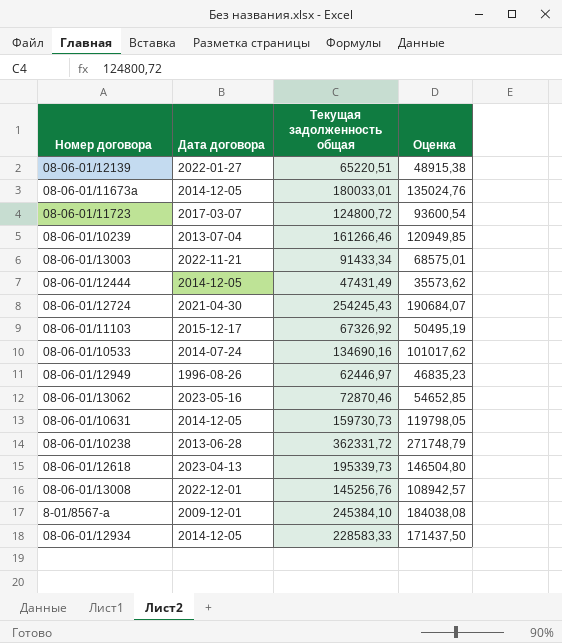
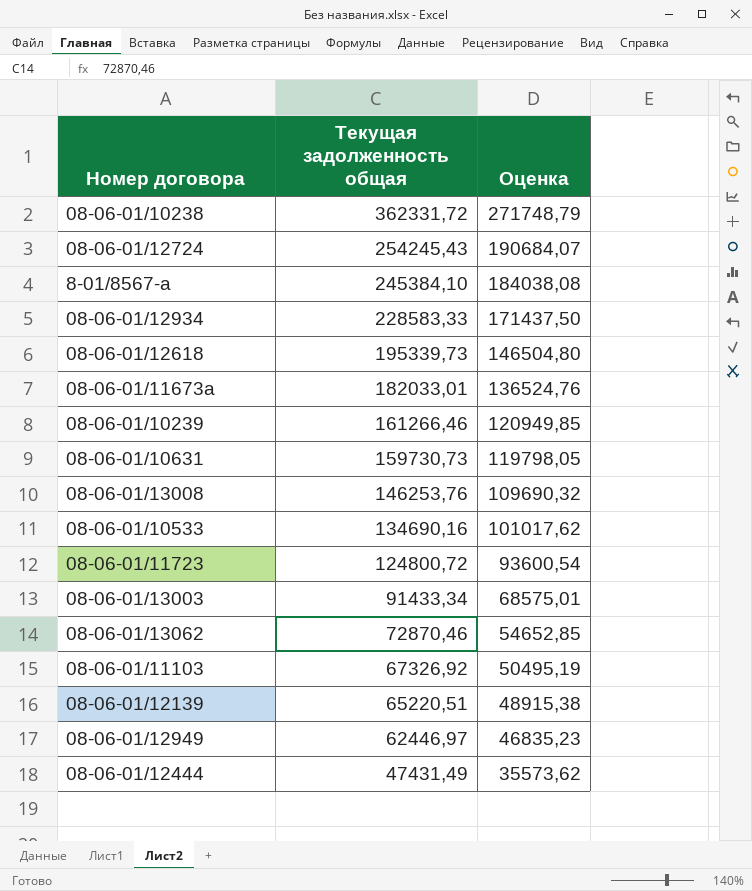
row order: none -> Текущая задолженность общая descending
column Дата договора | position: 2 -> none
08-06-01/11673а | Текущая задолженность общая: 180033,01 -> 182033,01
08-06-01/11673а | Оценка: 135024,76 -> 136524,76
08-06-01/13008 | Текущая задолженность общая: 145256,76 -> 146253,76
08-06-01/13008 | Оценка: 108942,57 -> 109690,32

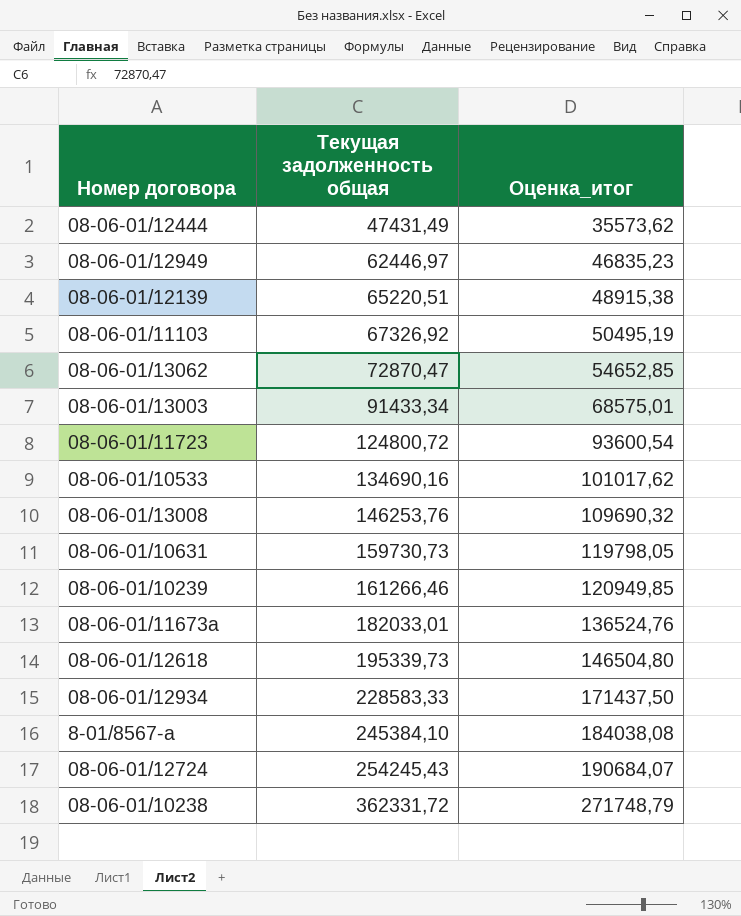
row order: Текущая задолженность общая descending -> Текущая задолженность общая ascending
column name: Оценка -> Оценка_итог
08-06-01/13062 | Текущая задолженность общая: 72870,46 -> 72870,47

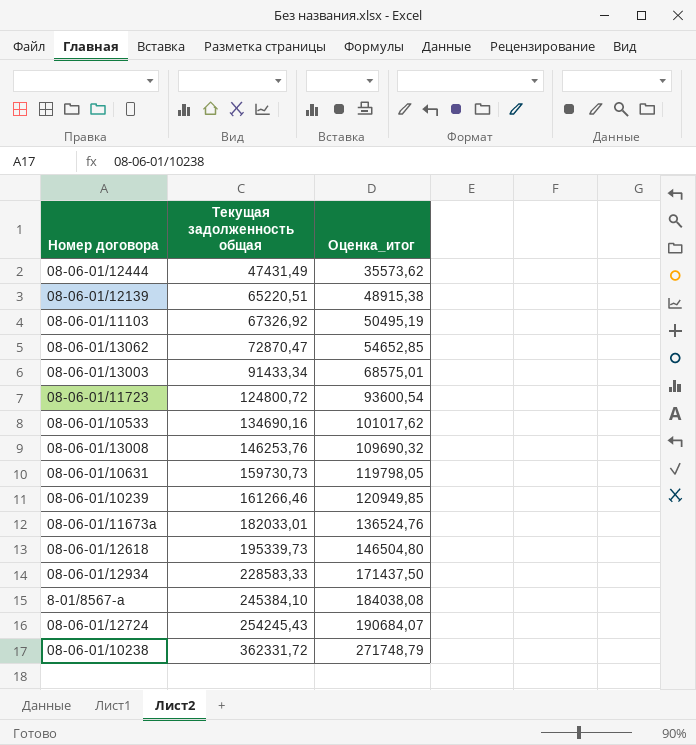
row 08-06-01/12949: 62446,97 | 46835,23 -> none

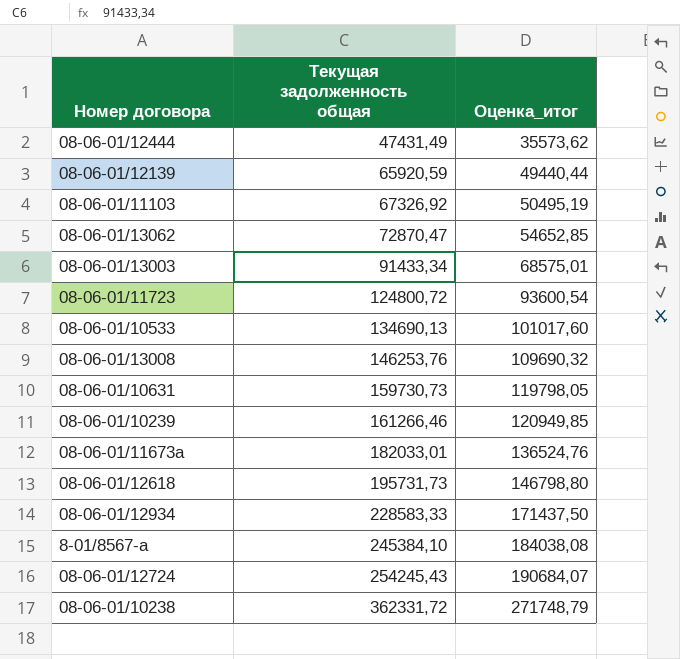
08-06-01/12139 | Текущая задолженность общая: 65220,51 -> 65920,59
08-06-01/12139 | Оценка_итог: 48915,38 -> 49440,44
08-06-01/10533 | Текущая задолженность общая: 134690,16 -> 134690,13
08-06-01/10533 | Оценка_итог: 101017,62 -> 101017,60
08-06-01/12618 | Текущая задолженность общая: 195339,73 -> 195731,73
08-06-01/12618 | Оценка_итог: 146504,80 -> 146798,80

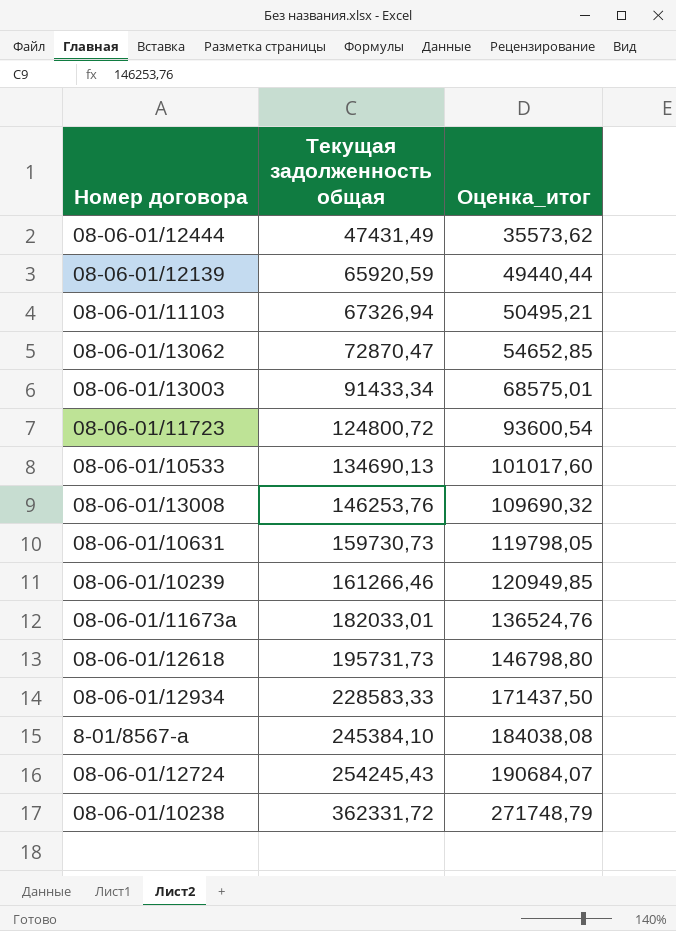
08-06-01/11103 | Текущая задолженность общая: 67326,92 -> 67326,94
08-06-01/11103 | Оценка_итог: 50495,19 -> 50495,21

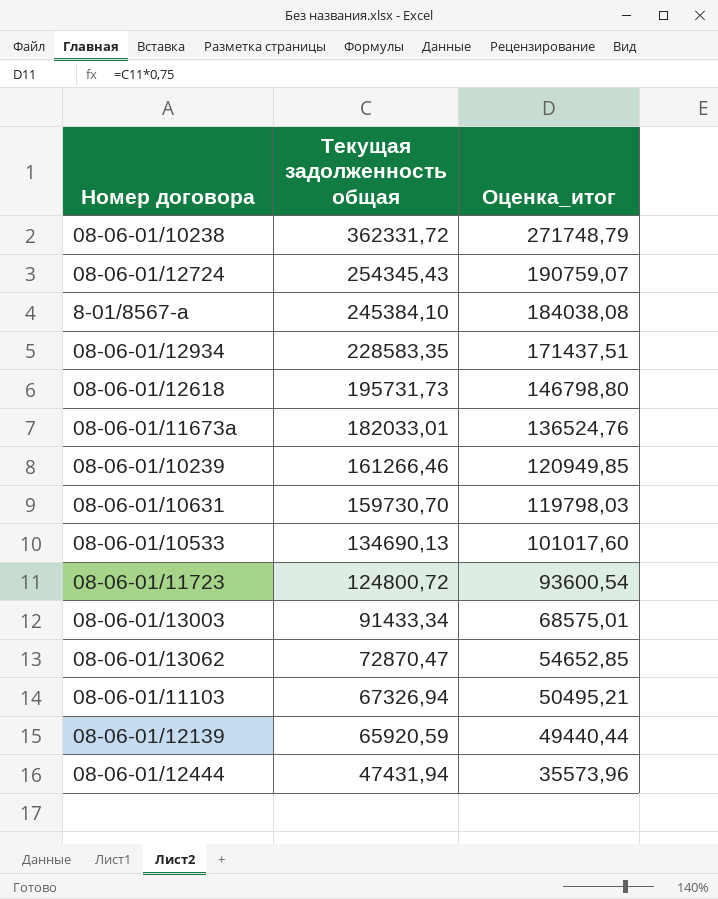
row order: Текущая задолженность общая ascending -> Текущая задолженность общая descending
row 08-06-01/13008: 146253,76 | 109690,32 -> none
08-06-01/12724 | Текущая задолженность общая: 254245,43 -> 254345,43
08-06-01/12724 | Оценка_итог: 190684,07 -> 190759,07
08-06-01/12934 | Текущая задолженность общая: 228583,33 -> 228583,35
08-06-01/12934 | Оценка_итог: 171437,50 -> 171437,51
08-06-01/10631 | Текущая задолженность общая: 159730,73 -> 159730,70
08-06-01/10631 | Оценка_итог: 119798,05 -> 119798,03
08-06-01/12444 | Текущая задолженность общая: 47431,49 -> 47431,94
08-06-01/12444 | Оценка_итог: 35573,62 -> 35573,96

